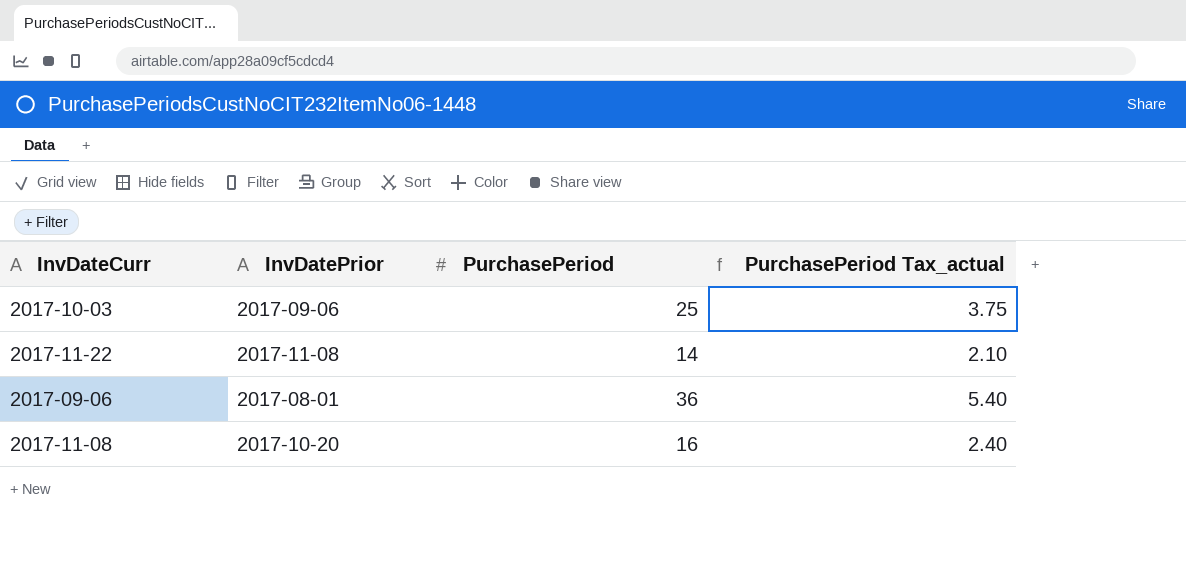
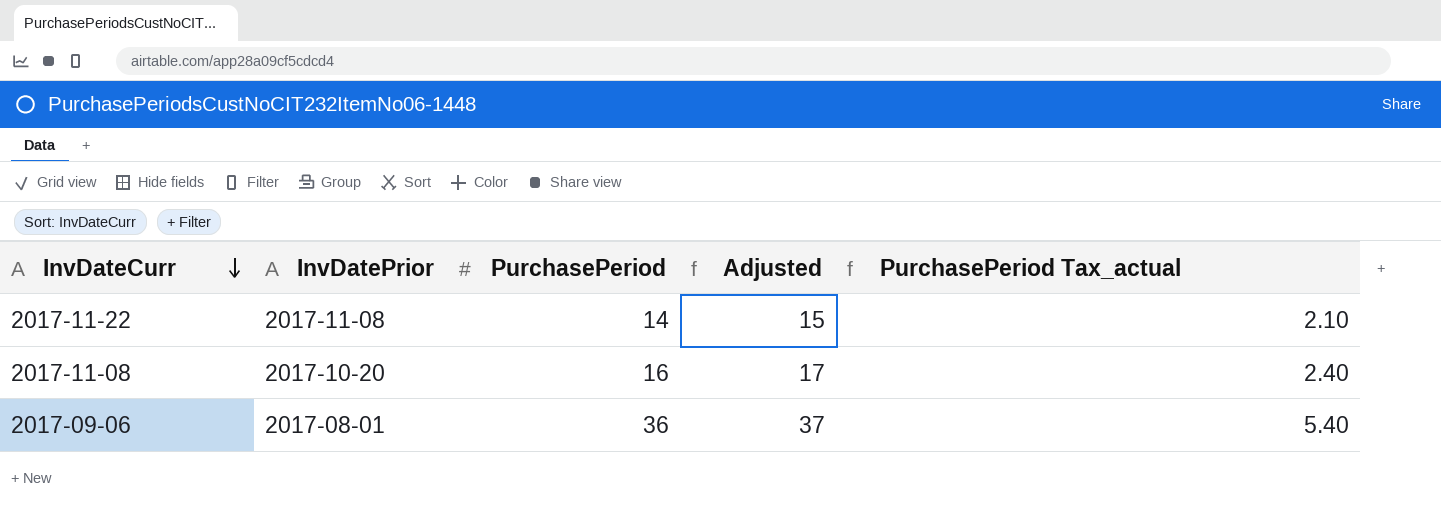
row order: none -> InvDateCurr descending
column Adjusted | formula: none -> [PurchasePeriod] + 1
row 2017-10-03: 2017-09-06 | 25 | 3.75 -> none

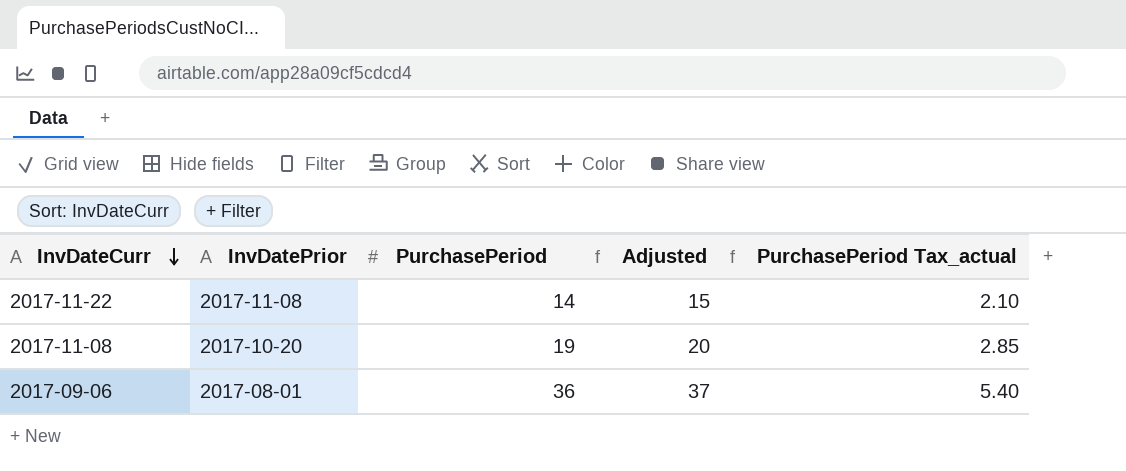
2017-11-08 | PurchasePeriod: 16 -> 19
2017-11-08 | Adjusted: 17 -> 20
2017-11-08 | PurchasePeriod Tax_actual: 2.40 -> 2.85

